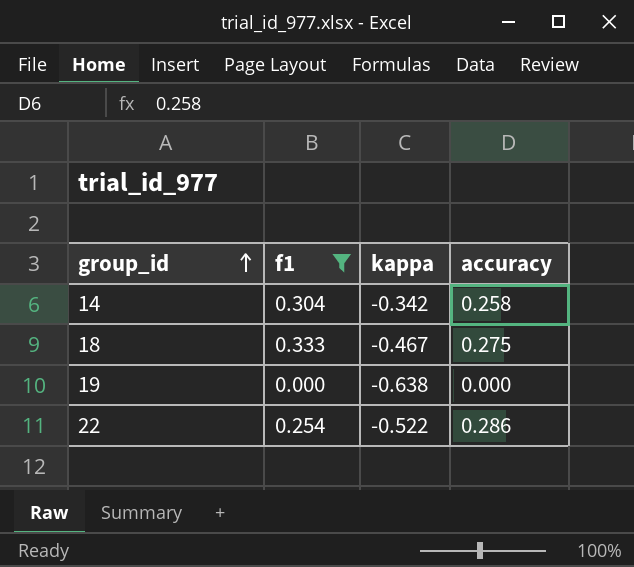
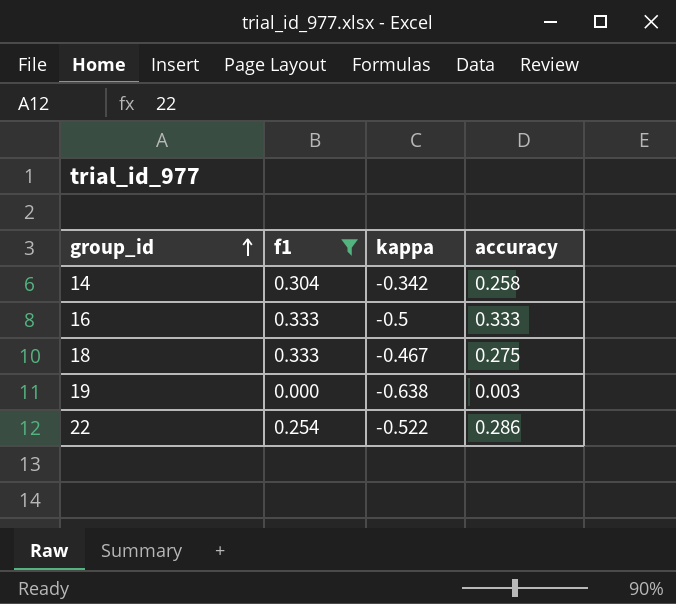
row 16: none -> 0.333 | -0.5 | 0.333
19 | accuracy: 0.000 -> 0.003

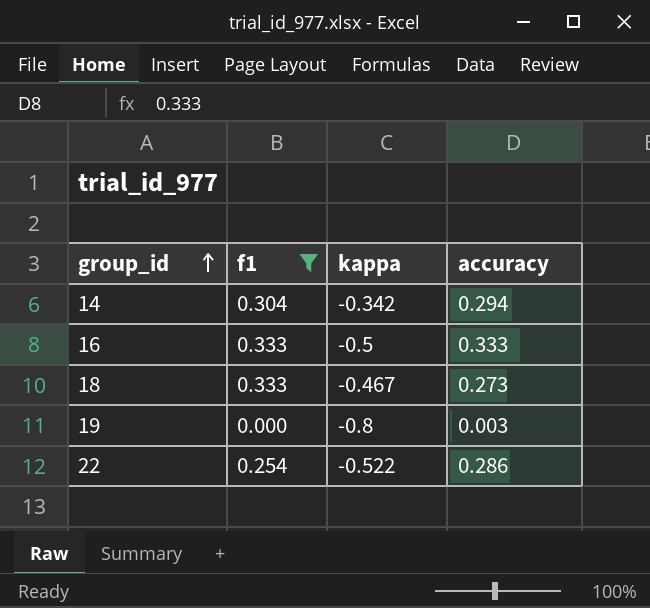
14 | accuracy: 0.258 -> 0.294
18 | accuracy: 0.275 -> 0.273
19 | kappa: -0.638 -> -0.8

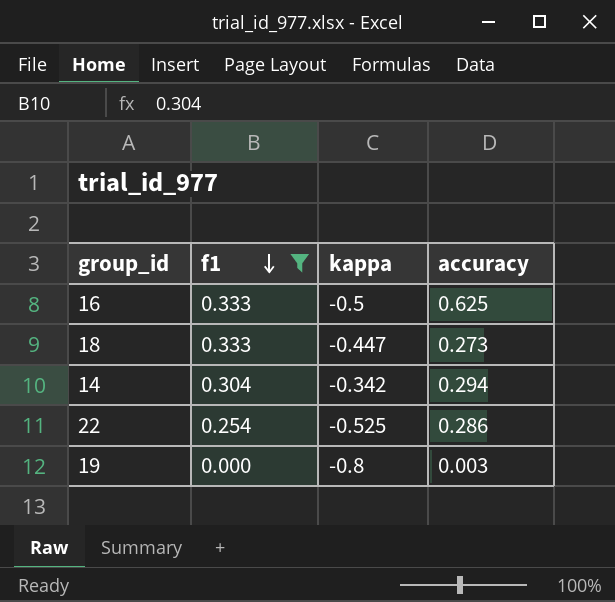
row order: group_id ascending -> f1 descending
16 | accuracy: 0.333 -> 0.625
18 | kappa: -0.467 -> -0.447
22 | kappa: -0.522 -> -0.525

